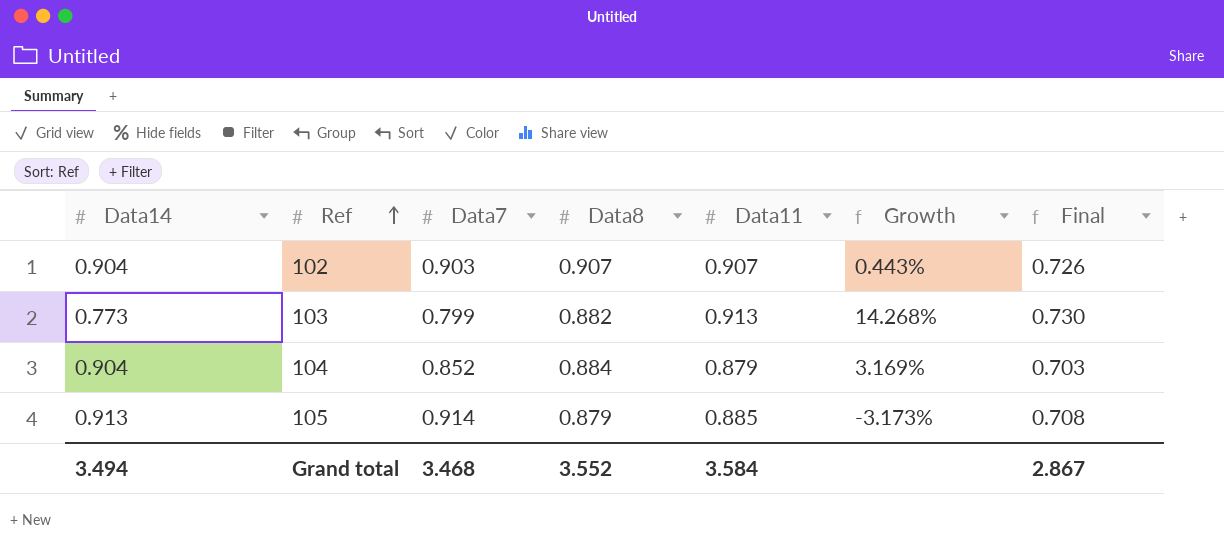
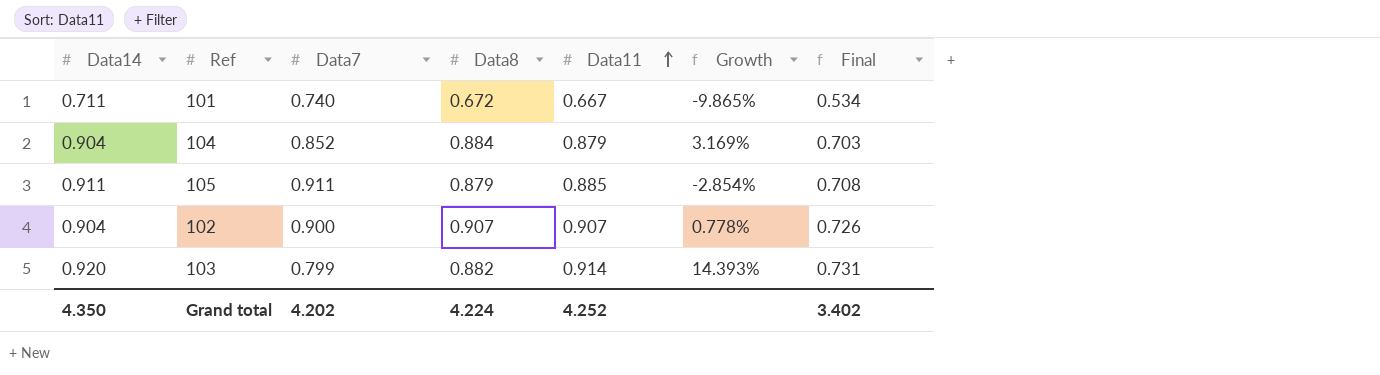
row order: Ref ascending -> Data11 ascending
row 101: none -> 0.711 | 0.740 | 0.672 | 0.667 | -9.865% | 0.534
105 | Data14: 0.913 -> 0.911
105 | Data7: 0.914 -> 0.911
105 | Growth: -3.173% -> -2.854%
102 | Data7: 0.903 -> 0.900
102 | Growth: 0.443% -> 0.778%
103 | Data14: 0.773 -> 0.920
103 | Data11: 0.913 -> 0.914
103 | Growth: 14.268% -> 14.393%
103 | Final: 0.730 -> 0.731
Grand total | Data14: 3.494 -> 4.350
Grand total | Data7: 3.468 -> 4.202
Grand total | Data8: 3.552 -> 4.224
Grand total | Data11: 3.584 -> 4.252
Grand total | Final: 2.867 -> 3.402

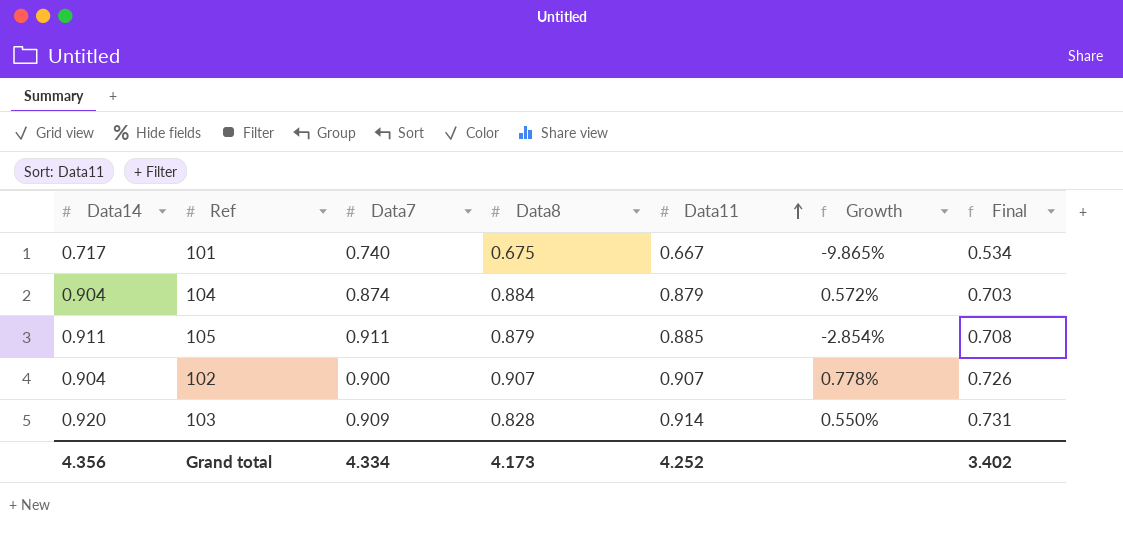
101 | Data14: 0.711 -> 0.717
101 | Data8: 0.672 -> 0.675
104 | Data7: 0.852 -> 0.874
104 | Growth: 3.169% -> 0.572%
103 | Data7: 0.799 -> 0.909
103 | Data8: 0.882 -> 0.828
103 | Growth: 14.393% -> 0.550%
Grand total | Data14: 4.350 -> 4.356
Grand total | Data7: 4.202 -> 4.334
Grand total | Data8: 4.224 -> 4.173

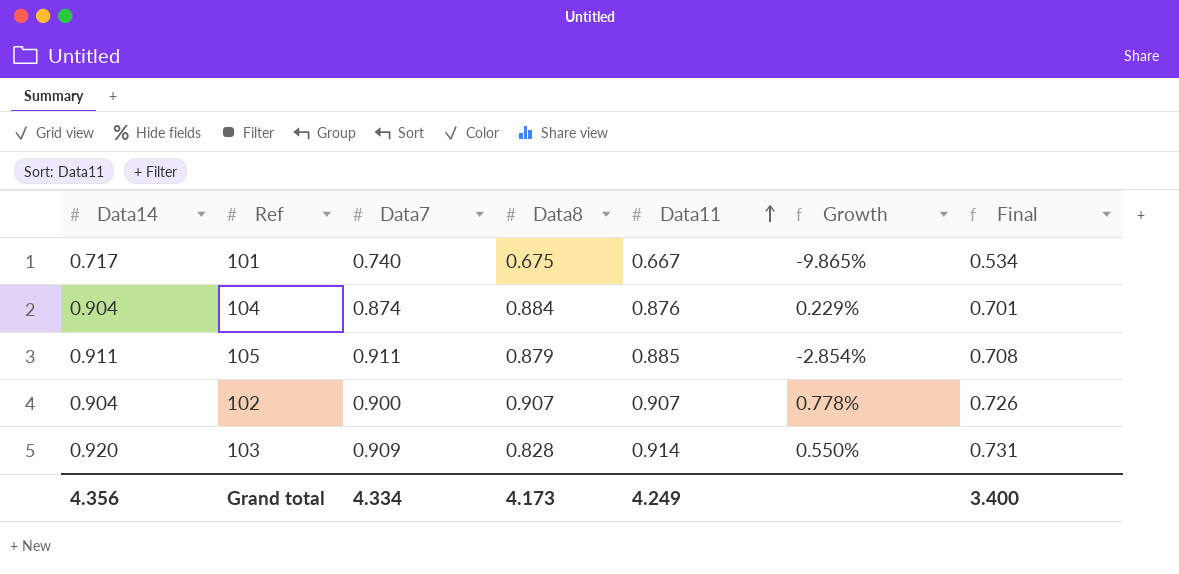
104 | Data11: 0.879 -> 0.876
104 | Growth: 0.572% -> 0.229%
104 | Final: 0.703 -> 0.701
Grand total | Data11: 4.252 -> 4.249
Grand total | Final: 3.402 -> 3.400

